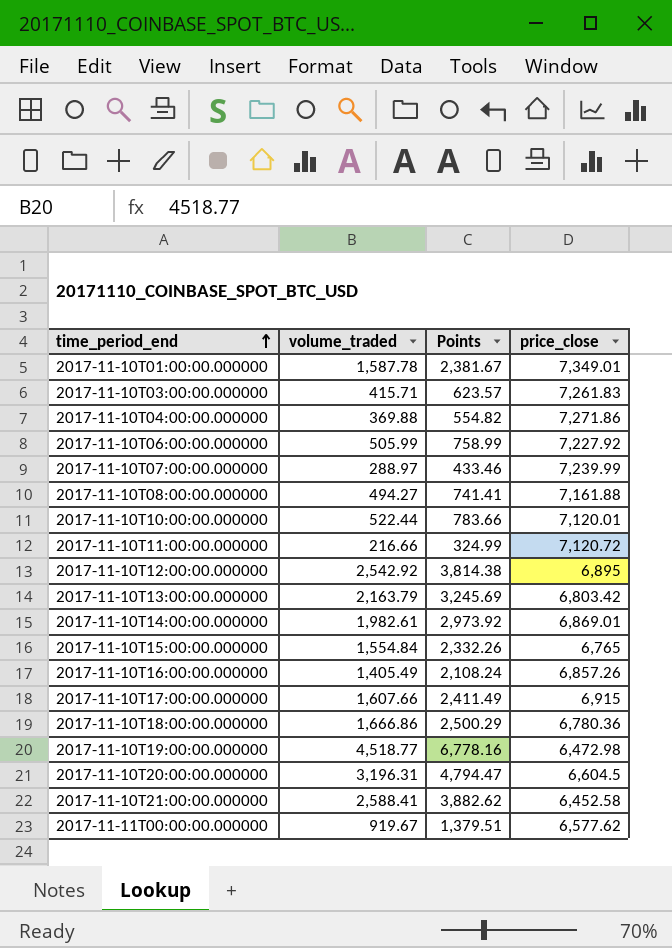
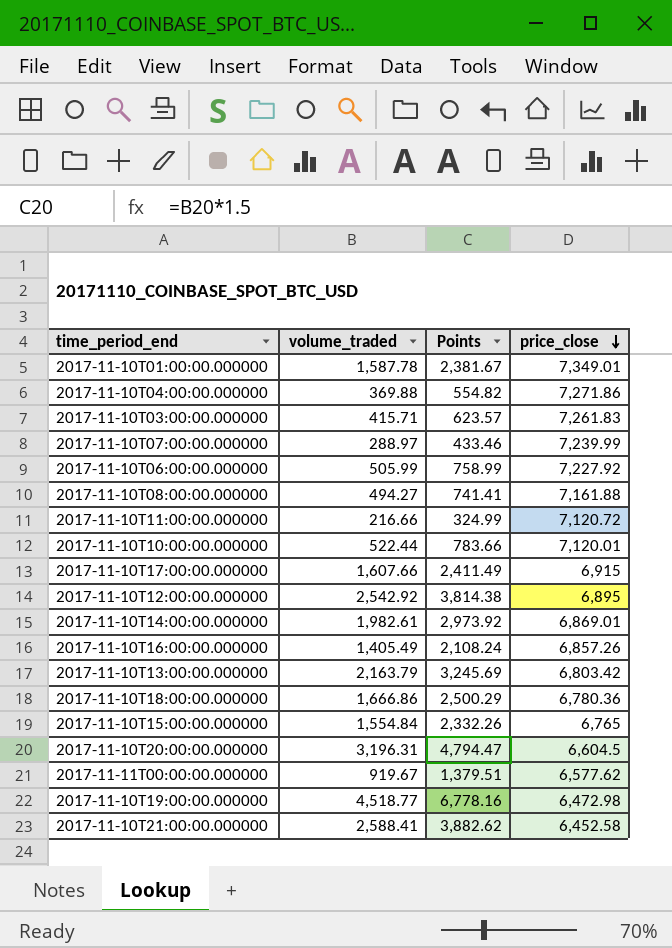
row order: time_period_end ascending -> price_close descending

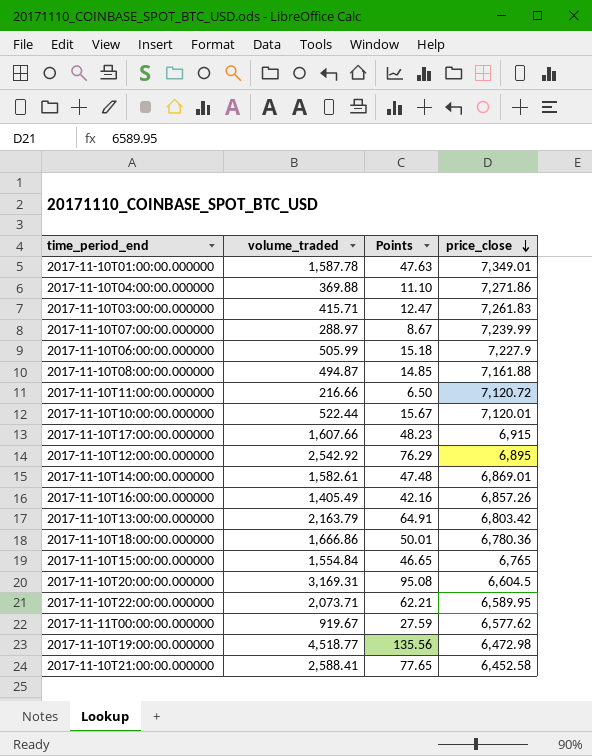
column Points | formula: [volume_traded] * 1.5 -> [volume_traded] * 0.03
2017-11-10T06:00:00.000000 | price_close: 7,227.92 -> 7,227.9
2017-11-10T08:00:00.000000 | volume_traded: 494.27 -> 494.87
2017-11-10T14:00:00.000000 | volume_traded: 1,982.61 -> 1,582.61
2017-11-10T20:00:00.000000 | volume_traded: 3,196.31 -> 3,169.31
row 2017-11-10T22:00:00.000000: none -> 2,073.71 | 62.21 | 6,589.95

